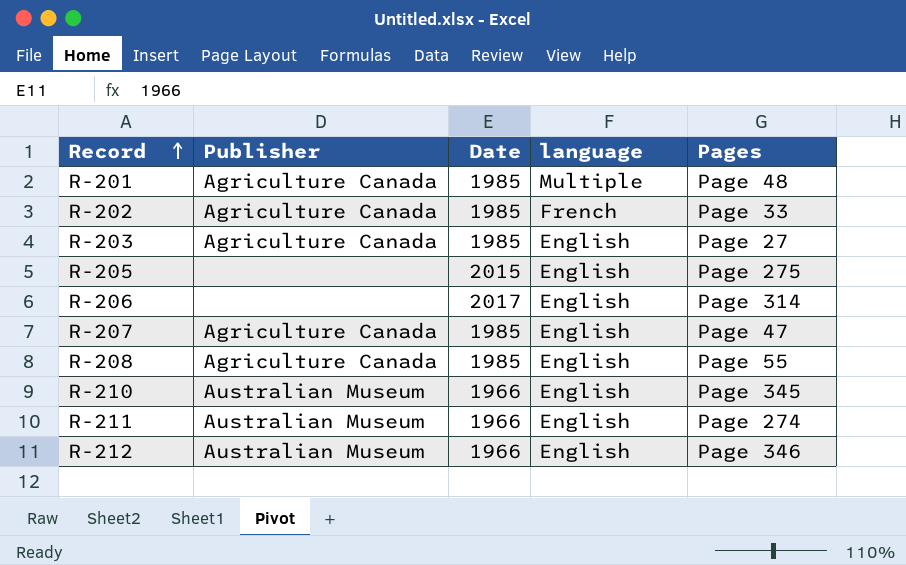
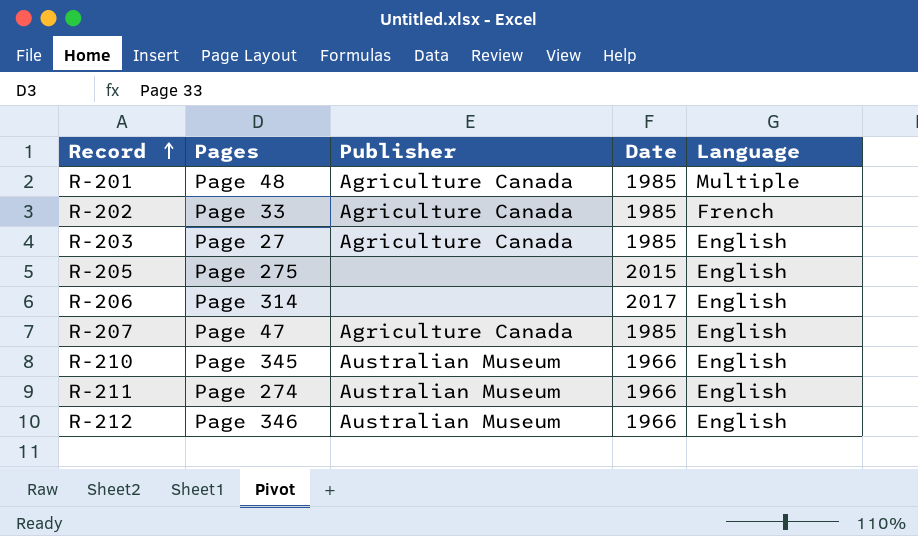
column Pages | position: 5 -> 2
column name: language -> Language
row R-208: Agriculture Canada | 1985 | English | Page 55 -> none

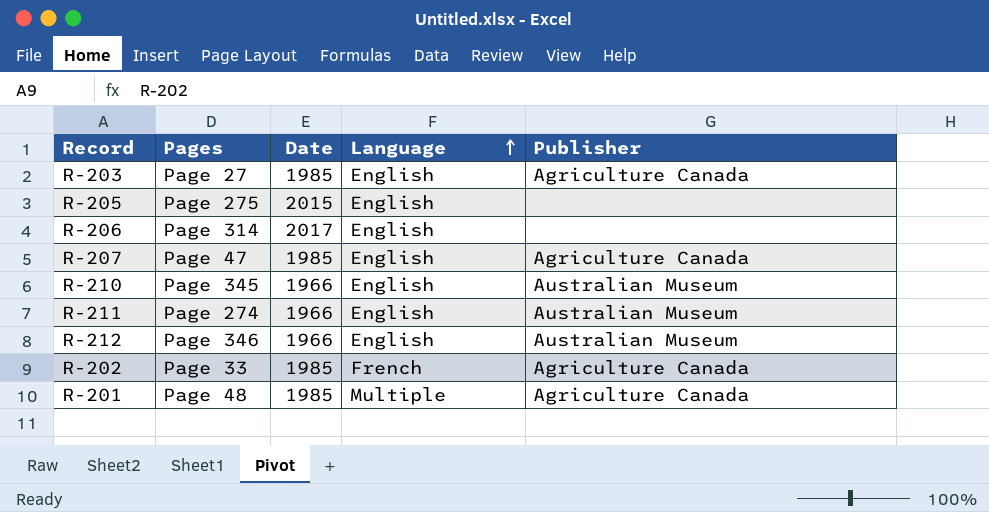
row order: Record ascending -> Language ascending
column Publisher | position: 3 -> 5

